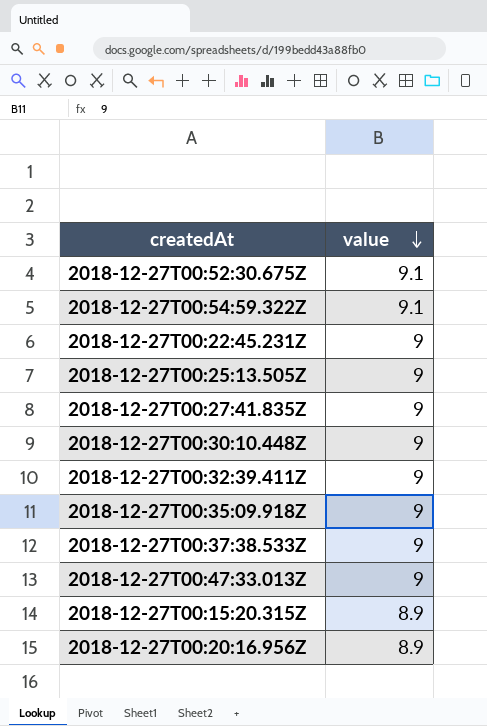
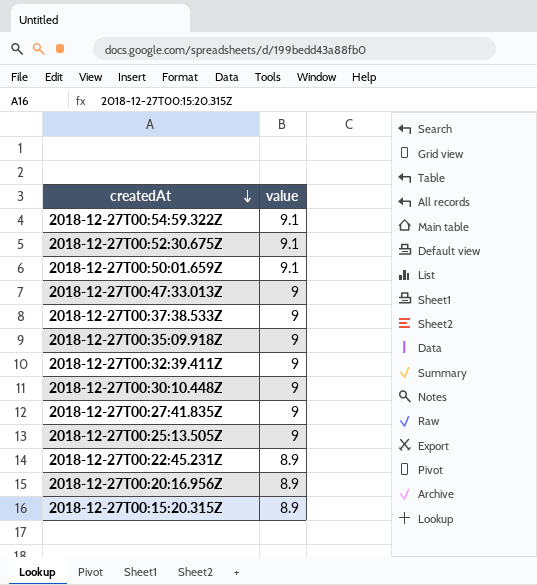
row order: value descending -> createdAt descending
row 2018-12-27T00:50:01.659Z: none -> 9.1
2018-12-27T00:22:45.231Z | value: 9 -> 8.9

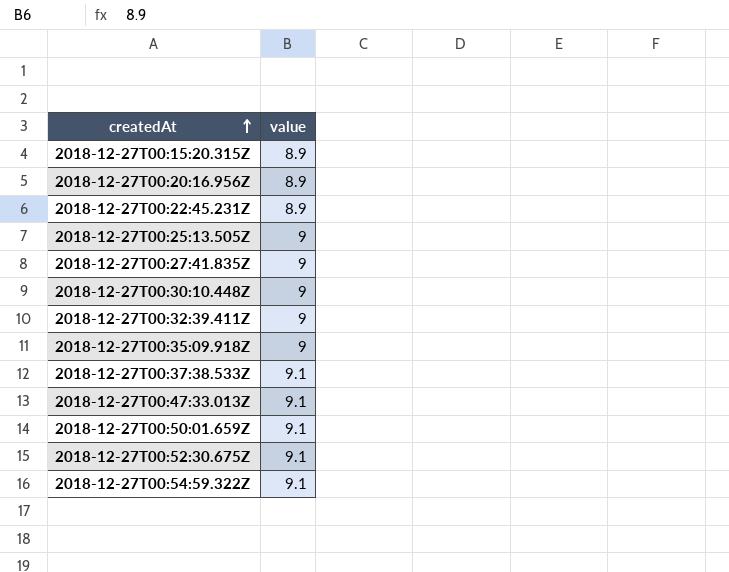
row order: createdAt descending -> createdAt ascending
2018-12-27T00:37:38.533Z | value: 9 -> 9.1
2018-12-27T00:47:33.013Z | value: 9 -> 9.1

